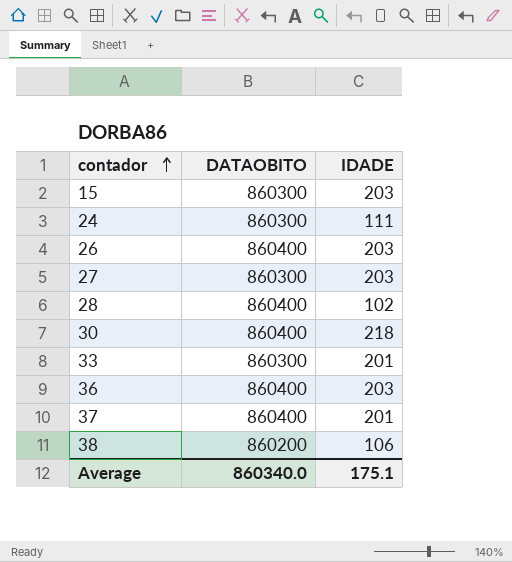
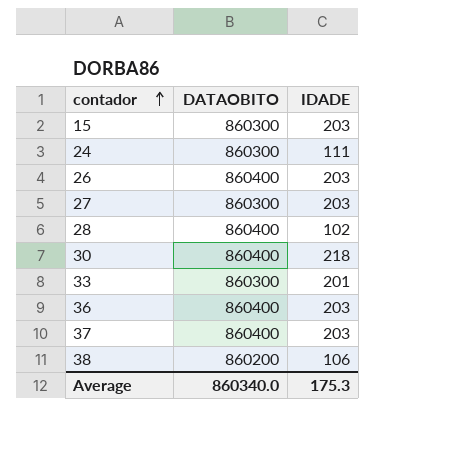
37 | IDADE: 201 -> 203
Average | IDADE: 175.1 -> 175.3

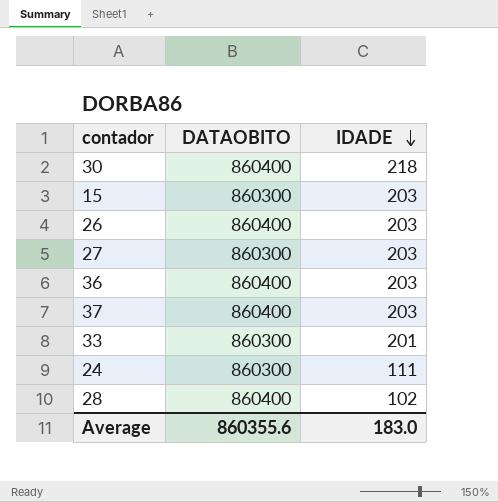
row order: contador ascending -> IDADE descending
row 38: 860200 | 106 -> none
Average | DATAOBITO: 860340.0 -> 860355.6
Average | IDADE: 175.3 -> 183.0

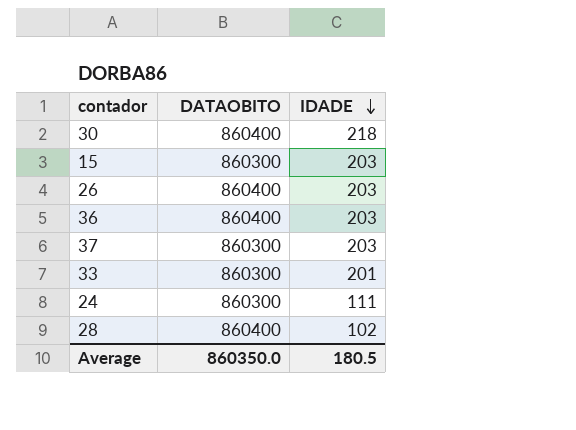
row 27: 860300 | 203 -> none
37 | DATAOBITO: 860400 -> 860300
Average | DATAOBITO: 860355.6 -> 860350.0
Average | IDADE: 183.0 -> 180.5

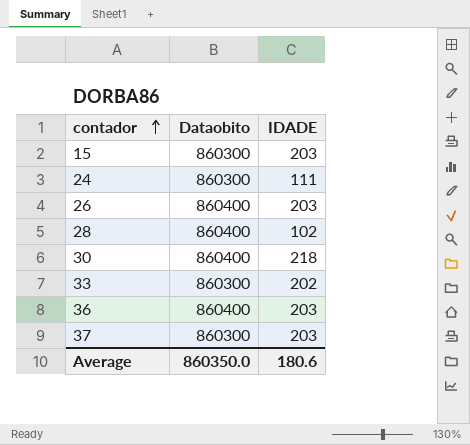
row order: IDADE descending -> contador ascending
column name: DATAOBITO -> Dataobito
33 | IDADE: 201 -> 202
Average | IDADE: 180.5 -> 180.6

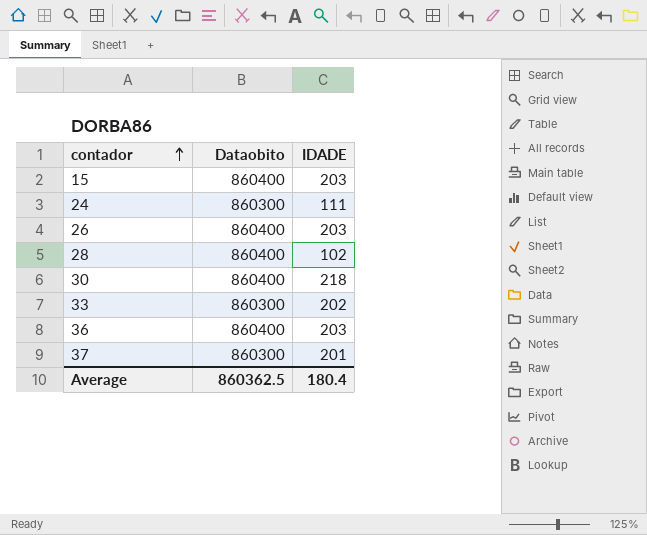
15 | Dataobito: 860300 -> 860400
37 | IDADE: 203 -> 201
Average | Dataobito: 860350.0 -> 860362.5
Average | IDADE: 180.6 -> 180.4

